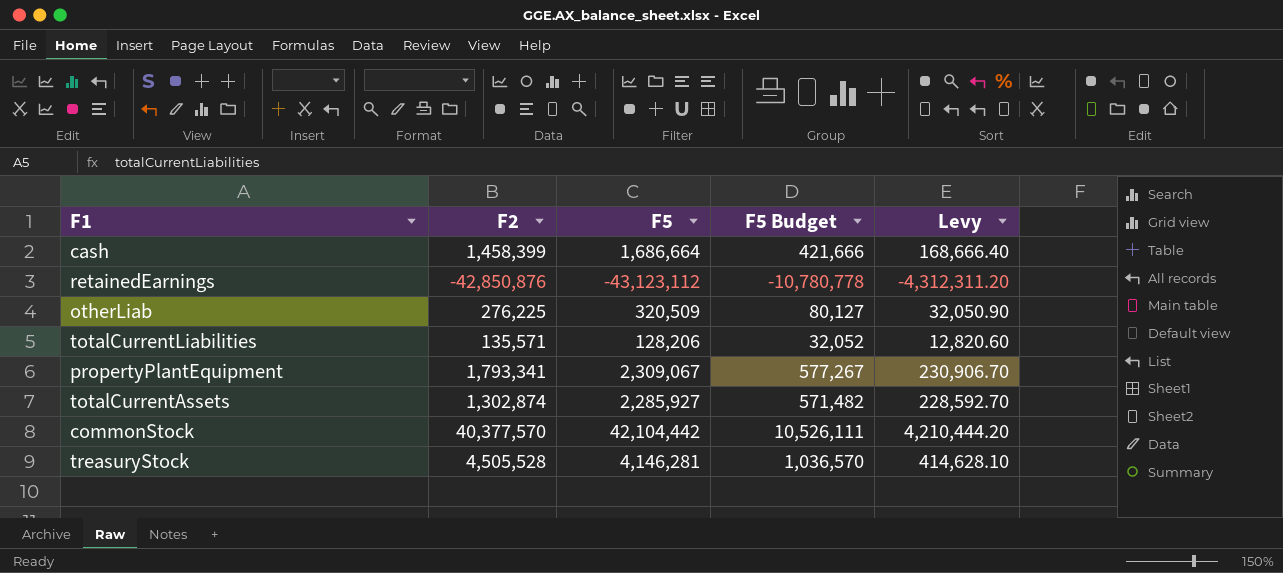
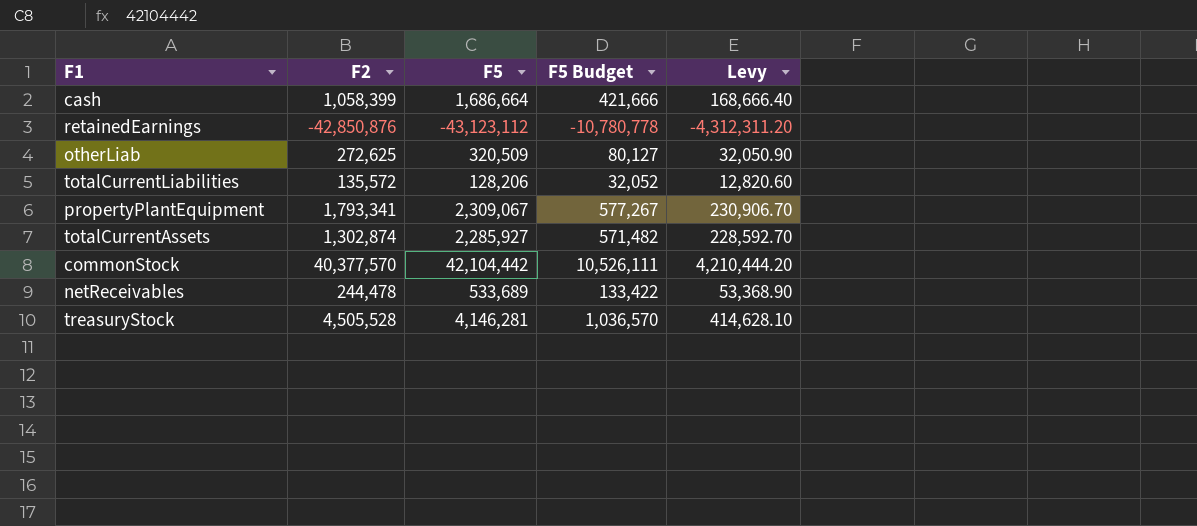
cash | F2: 1,458,399 -> 1,058,399
otherLiab | F2: 276,225 -> 272,625
totalCurrentLiabilities | F2: 135,571 -> 135,572
row netReceivables: none -> 244,478 | 533,689 | 133,422 | 53,368.90

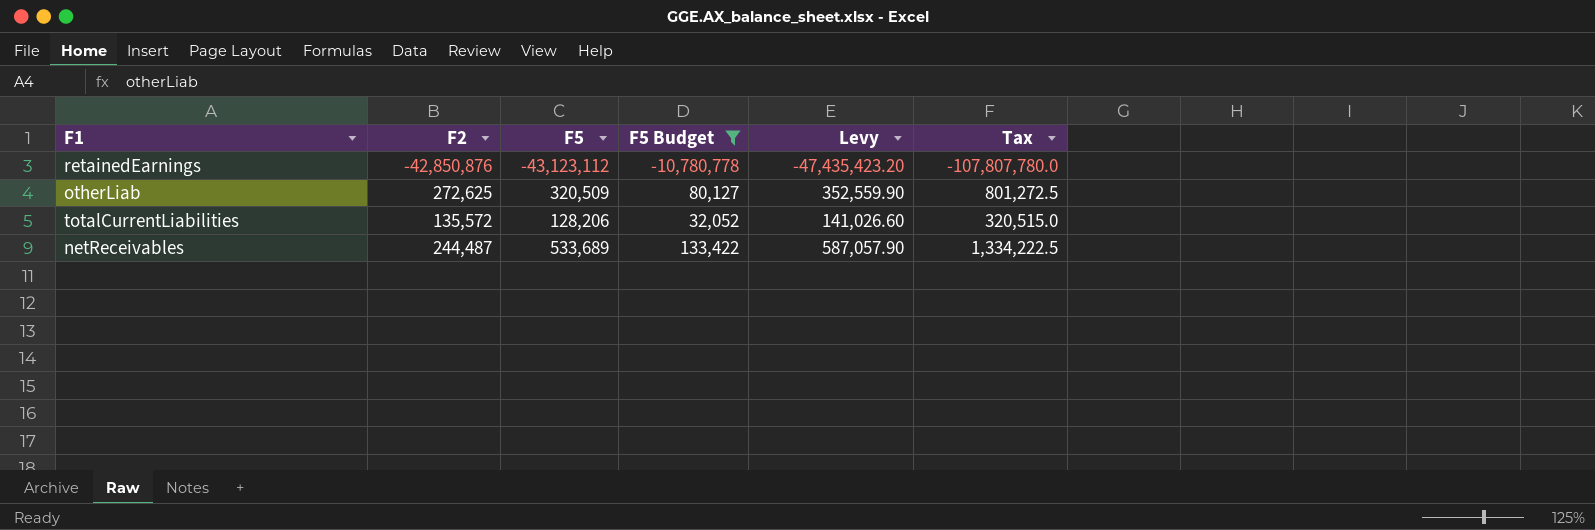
filter: none -> F5 Budget <= 133,422
column Levy | formula: [F5] * 0.1 -> [F5] * 1.1
column Tax | formula: none -> [F5] * 2.5
netReceivables | F2: 244,478 -> 244,487

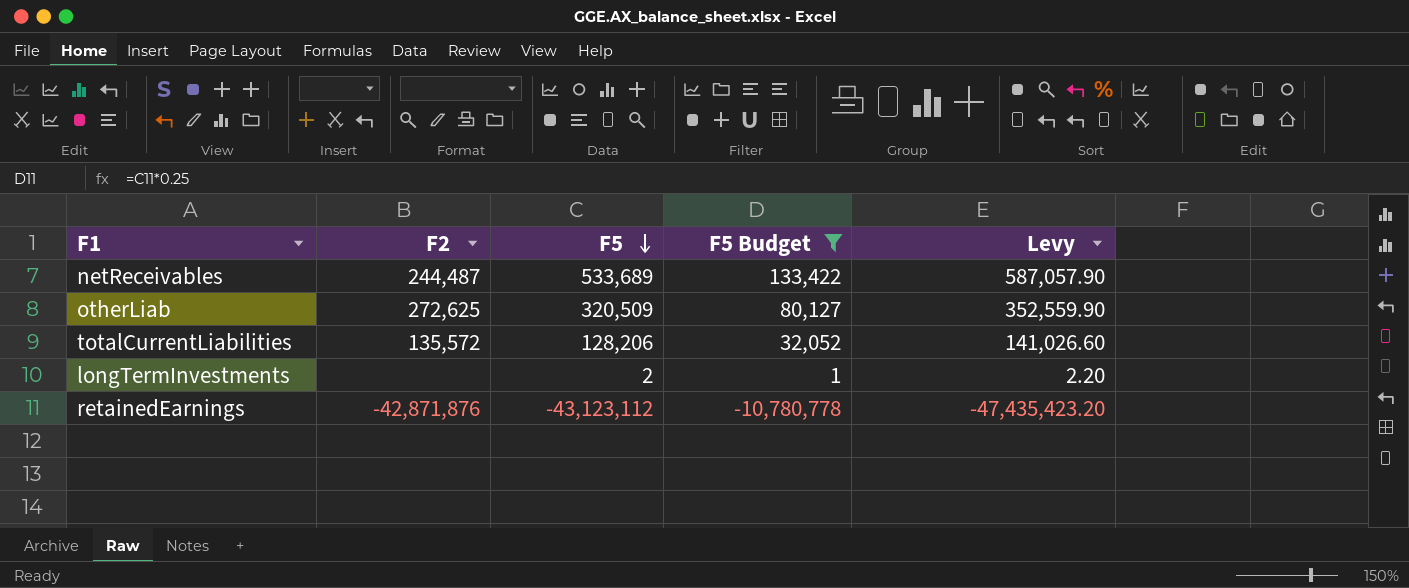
row order: none -> F5 descending
column Tax | formula: [F5] * 2.5 -> none
row longTermInvestments: none -> none | 2 | 1 | 2.20
retainedEarnings | F2: -42,850,876 -> -42,871,876

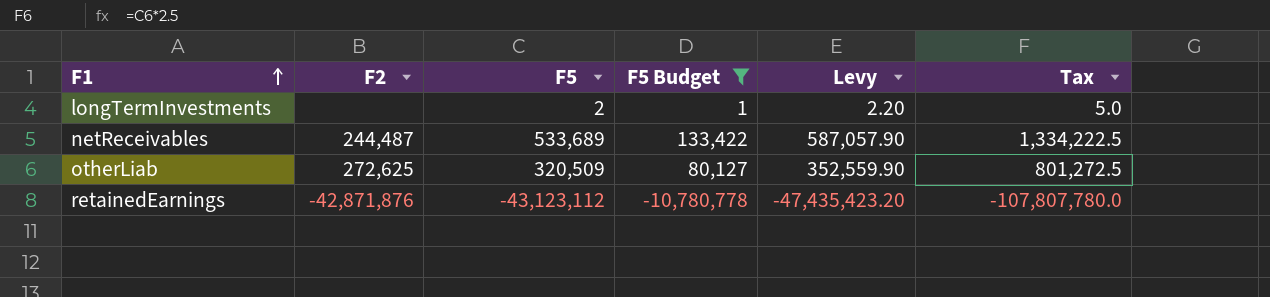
row order: F5 descending -> F1 ascending
column Tax | formula: none -> [F5] * 2.5
row totalCurrentLiabilities: 135,572 | 128,206 | 32,052 | 141,026.60 -> none

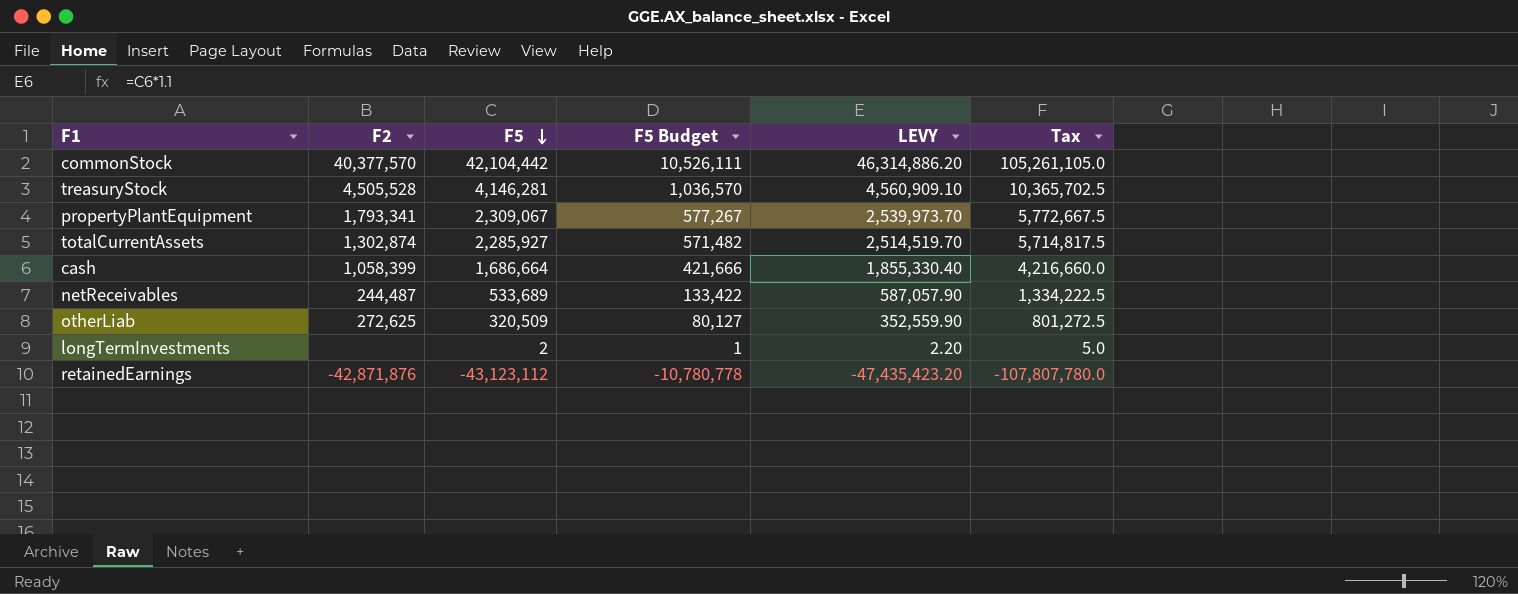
filter: F5 Budget <= 133,422 -> none
row order: F1 ascending -> F5 descending
column name: Levy -> LEVY

